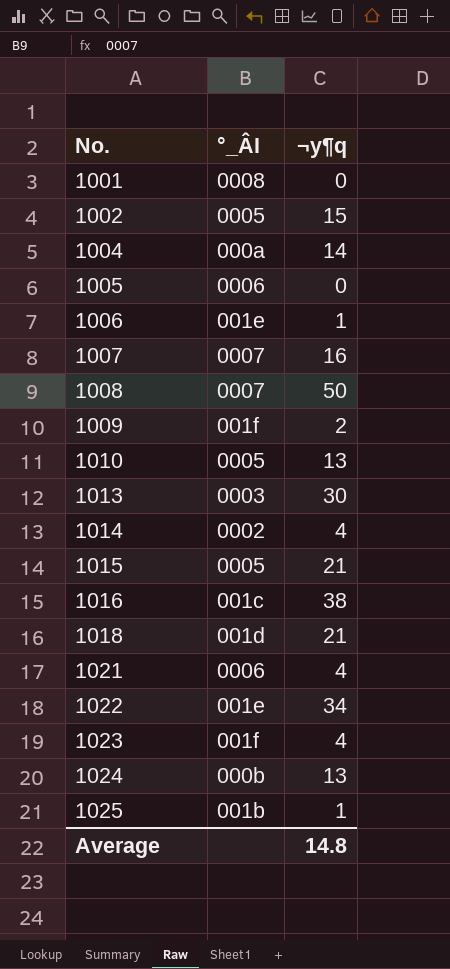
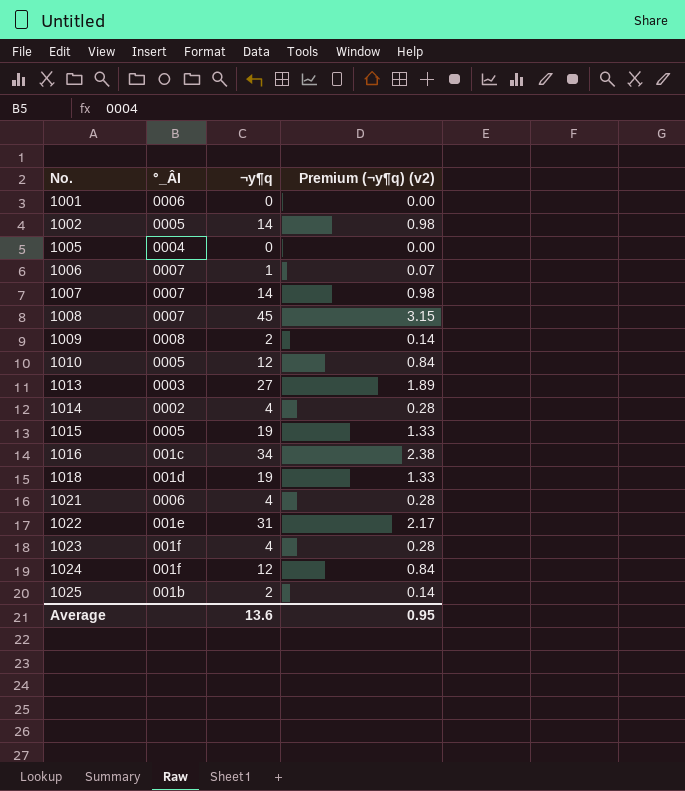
column Premium (¬y¶q) (v2) | formula: none -> [¬y¶q] * 0.07
row 1004: 000a | 14 -> none
1001 | °_ÂI: 0008 -> 0006
1002 | ¬y¶q: 15 -> 14
1005 | °_ÂI: 0006 -> 0004
1006 | °_ÂI: 001e -> 0007
1007 | ¬y¶q: 16 -> 14
1008 | ¬y¶q: 50 -> 45
1009 | °_ÂI: 001f -> 0008
1010 | ¬y¶q: 13 -> 12
1013 | ¬y¶q: 30 -> 27
1015 | ¬y¶q: 21 -> 19
1016 | ¬y¶q: 38 -> 34
1018 | ¬y¶q: 21 -> 19
1022 | ¬y¶q: 34 -> 31
1024 | °_ÂI: 000b -> 001f
1024 | ¬y¶q: 13 -> 12
1025 | ¬y¶q: 1 -> 2
Average | ¬y¶q: 14.8 -> 13.6

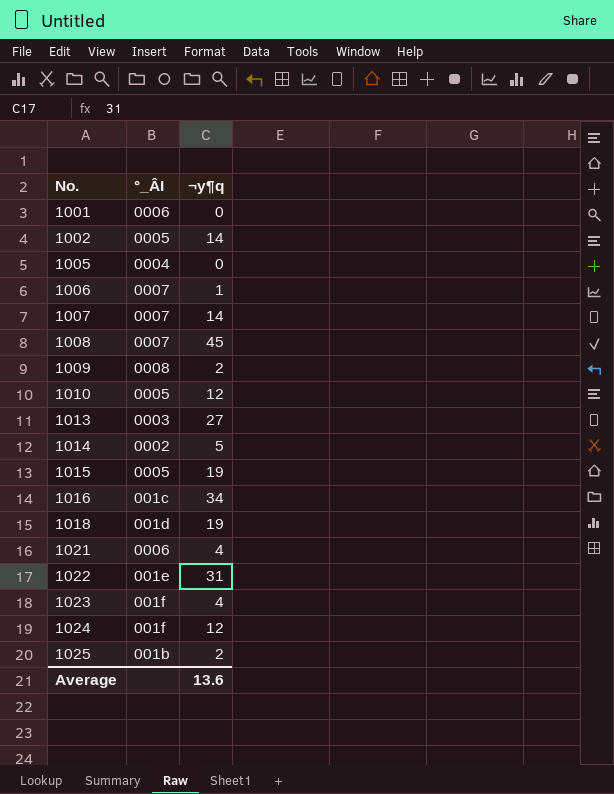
column Premium (¬y¶q) (v2) | formula: [¬y¶q] * 0.07 -> none
1014 | ¬y¶q: 4 -> 5

